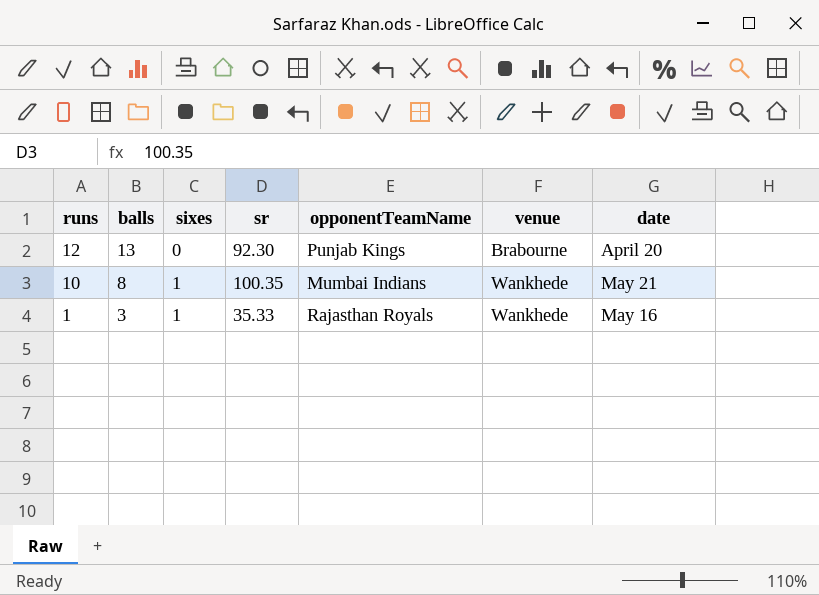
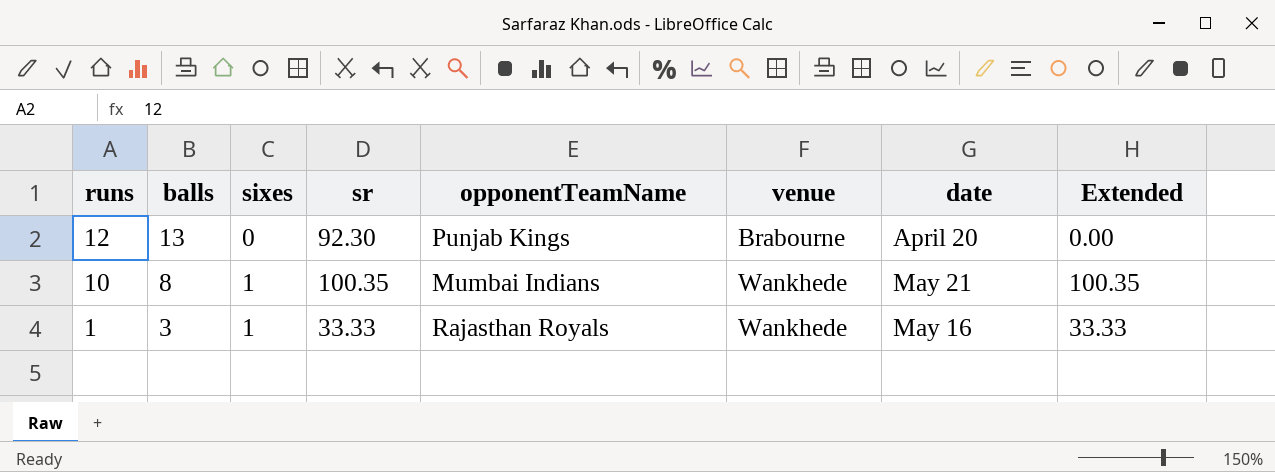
column Extended | formula: none -> [sixes] * [sr]
1 | sr: 35.33 -> 33.33

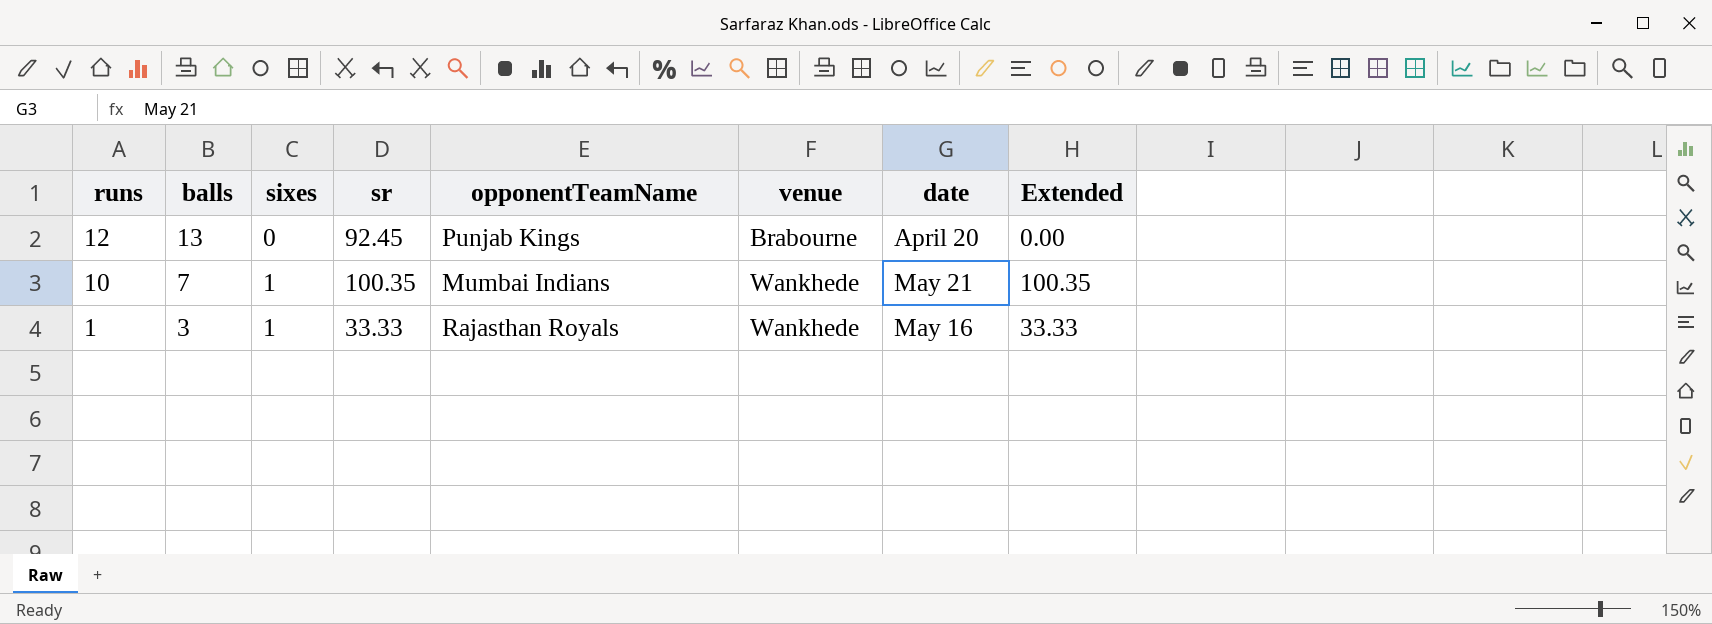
12 | sr: 92.30 -> 92.45
10 | balls: 8 -> 7

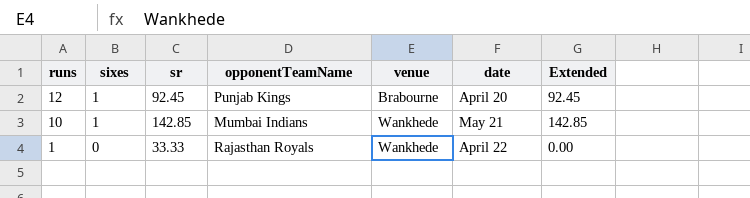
column balls | position: 2 -> none
12 | sixes: 0 -> 1
12 | Extended: 0.00 -> 92.45
10 | sr: 100.35 -> 142.85
10 | Extended: 100.35 -> 142.85
1 | sixes: 1 -> 0
1 | date: May 16 -> April 22
1 | Extended: 33.33 -> 0.00

